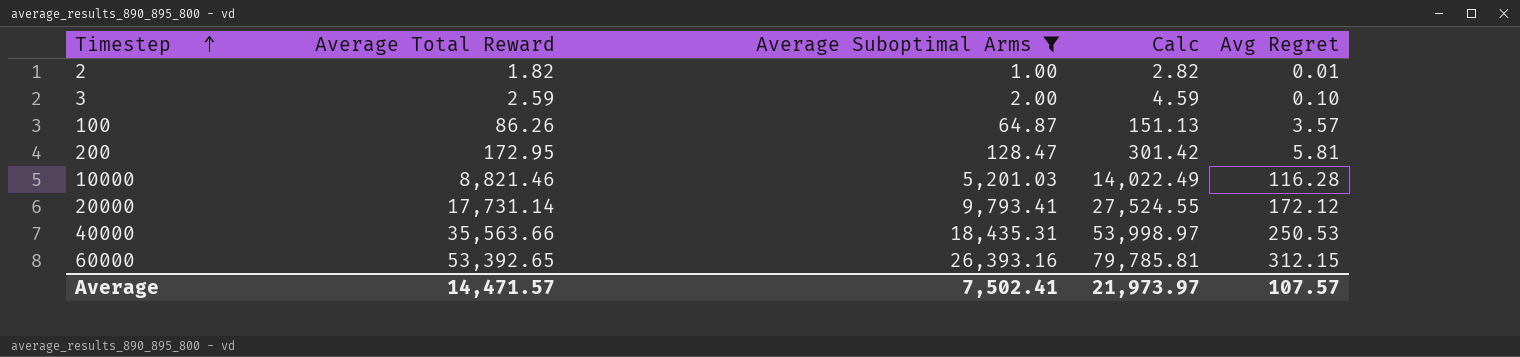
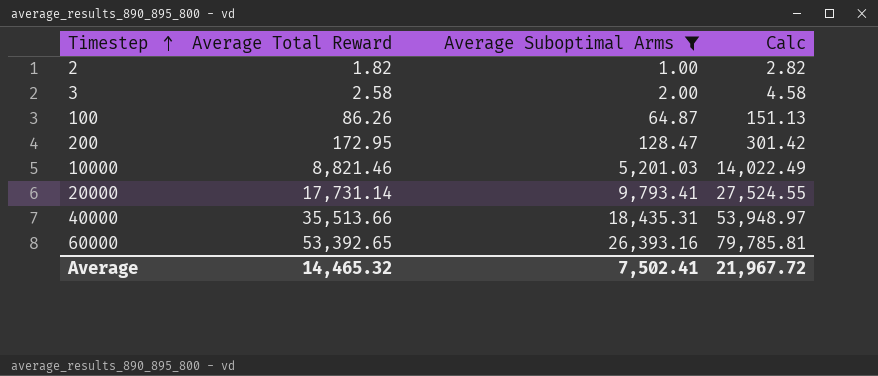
column Avg Regret | position: 5 -> none
3 | Average Total Reward: 2.59 -> 2.58
3 | Calc: 4.59 -> 4.58
40000 | Average Total Reward: 35,563.66 -> 35,513.66
40000 | Calc: 53,998.97 -> 53,948.97
Average | Average Total Reward: 14,471.57 -> 14,465.32
Average | Calc: 21,973.97 -> 21,967.72

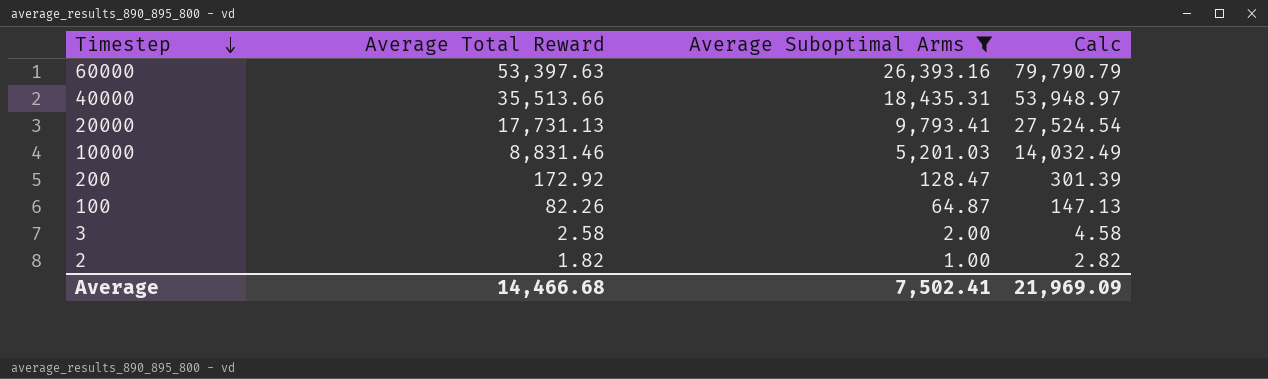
row order: Timestep ascending -> Timestep descending
60000 | Average Total Reward: 53,392.65 -> 53,397.63
60000 | Calc: 79,785.81 -> 79,790.79
20000 | Average Total Reward: 17,731.14 -> 17,731.13
20000 | Calc: 27,524.55 -> 27,524.54
10000 | Average Total Reward: 8,821.46 -> 8,831.46
10000 | Calc: 14,022.49 -> 14,032.49
200 | Average Total Reward: 172.95 -> 172.92
200 | Calc: 301.42 -> 301.39
100 | Average Total Reward: 86.26 -> 82.26
100 | Calc: 151.13 -> 147.13
Average | Average Total Reward: 14,465.32 -> 14,466.68
Average | Calc: 21,967.72 -> 21,969.09

